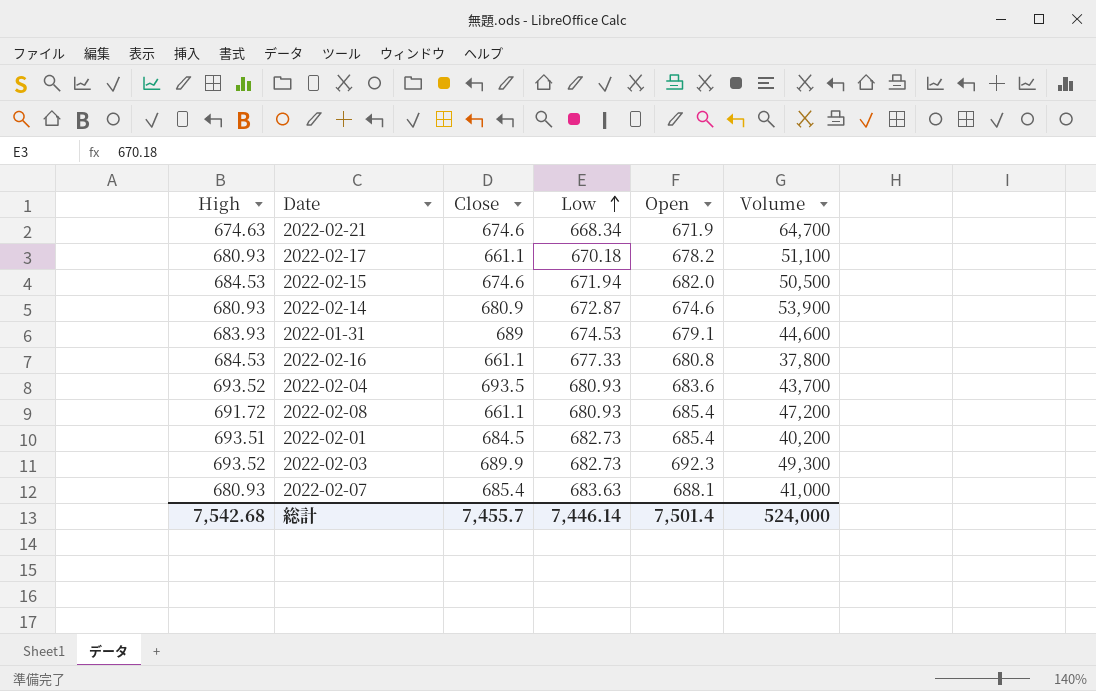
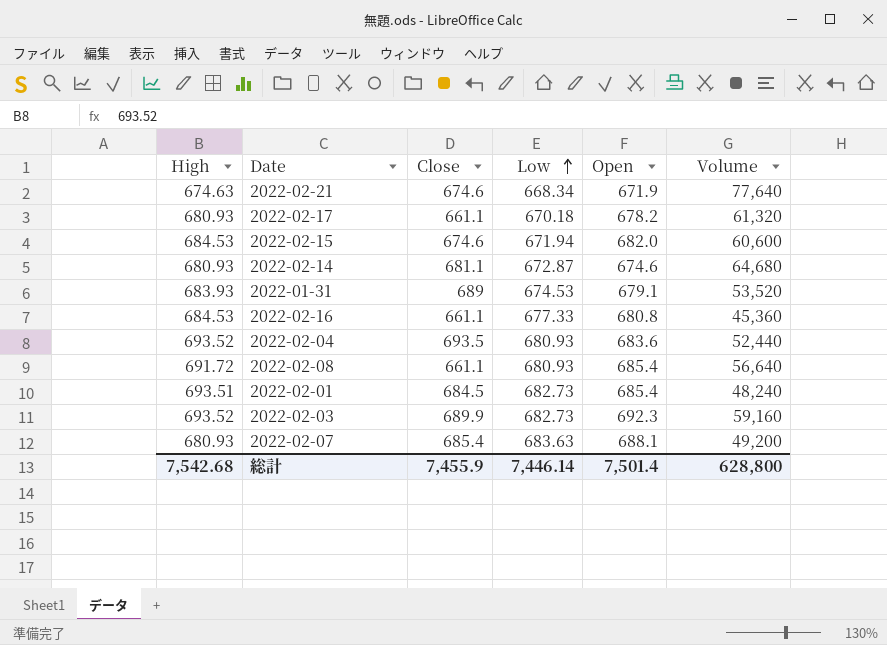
2022-02-21 | Volume: 64,700 -> 77,640
2022-02-17 | Volume: 51,100 -> 61,320
2022-02-15 | Volume: 50,500 -> 60,600
2022-02-14 | Close: 680.9 -> 681.1
2022-02-14 | Volume: 53,900 -> 64,680
2022-01-31 | Volume: 44,600 -> 53,520
2022-02-16 | Volume: 37,800 -> 45,360
2022-02-04 | Volume: 43,700 -> 52,440
2022-02-08 | Volume: 47,200 -> 56,640
2022-02-01 | Volume: 40,200 -> 48,240
2022-02-03 | Volume: 49,300 -> 59,160
2022-02-07 | Volume: 41,000 -> 49,200
総計 | Close: 7,455.7 -> 7,455.9
総計 | Volume: 524,000 -> 628,800

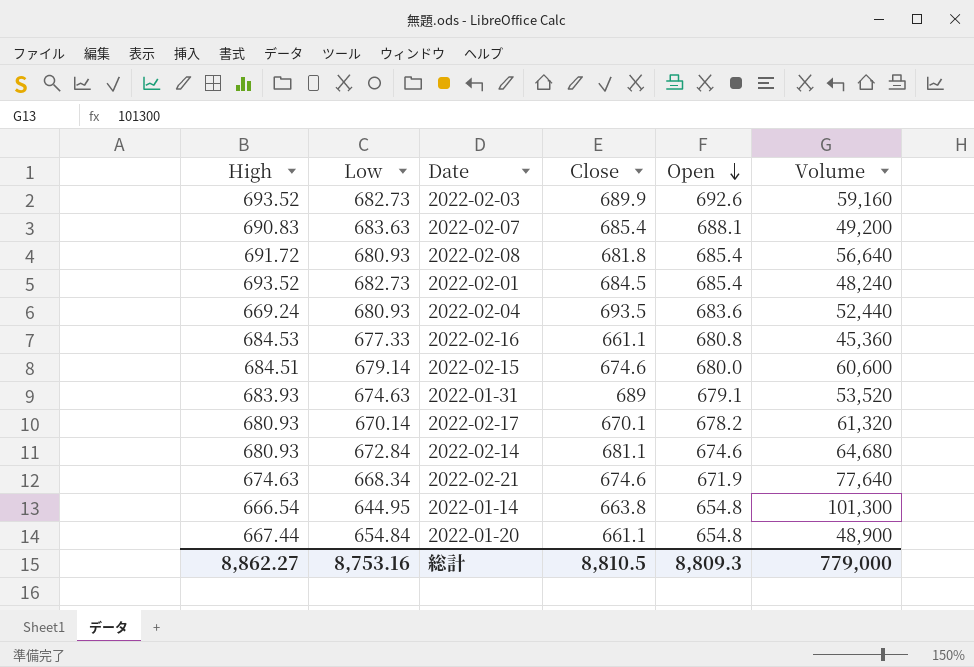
row order: Low ascending -> Open descending
column Low | position: 4 -> 2
2022-02-03 | Open: 692.3 -> 692.6
2022-02-07 | High: 680.93 -> 690.83
2022-02-08 | Close: 661.1 -> 681.8
2022-02-01 | High: 693.51 -> 693.52
2022-02-04 | High: 693.52 -> 669.24
2022-02-15 | High: 684.53 -> 684.51
2022-02-15 | Low: 671.94 -> 679.14
2022-02-15 | Open: 682.0 -> 680.0
2022-01-31 | Low: 674.53 -> 674.63
2022-02-17 | Low: 670.18 -> 670.14
2022-02-17 | Close: 661.1 -> 670.1
2022-02-14 | Low: 672.87 -> 672.84
row 2022-01-14: none -> 666.54 | 644.95 | 663.8 | 654.8 | 101,300
row 2022-01-20: none -> 667.44 | 654.84 | 661.1 | 654.8 | 48,900
総計 | High: 7,542.68 -> 8,862.27
総計 | Low: 7,446.14 -> 8,753.16
総計 | Close: 7,455.9 -> 8,810.5
総計 | Open: 7,501.4 -> 8,809.3
総計 | Volume: 628,800 -> 779,000

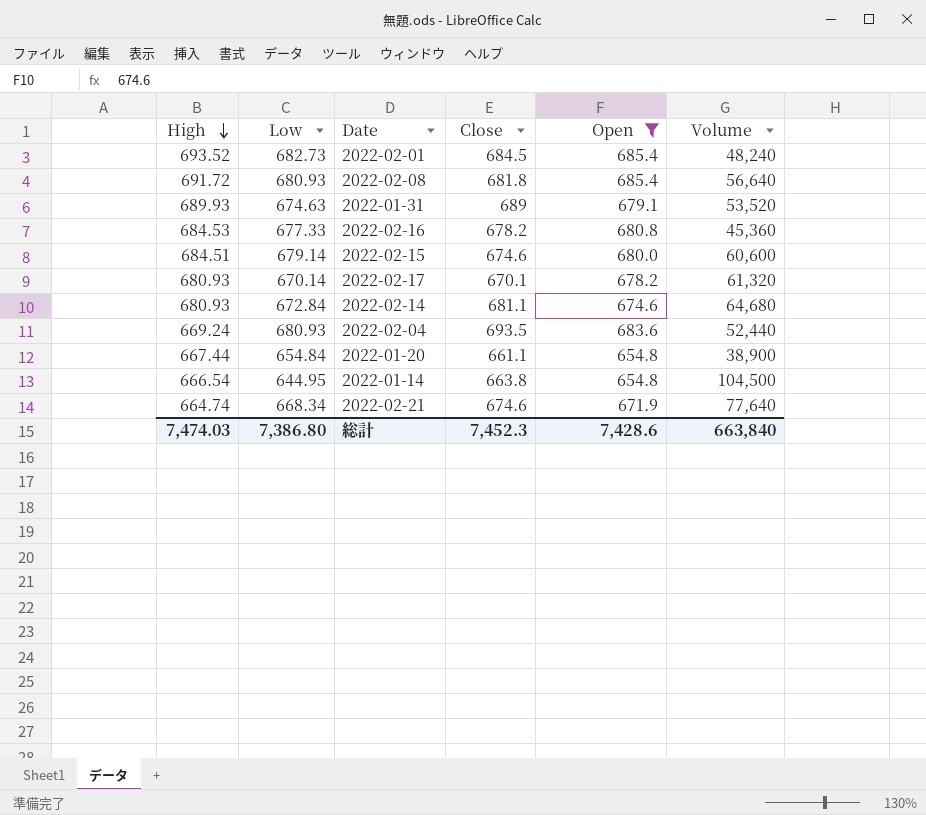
filter: none -> Open <= 685.4
row order: Open descending -> High descending
2022-01-31 | High: 683.93 -> 689.93
2022-02-16 | Close: 661.1 -> 678.2
2022-01-20 | Volume: 48,900 -> 38,900
2022-01-14 | Volume: 101,300 -> 104,500
2022-02-21 | High: 674.63 -> 664.74
総計 | High: 8,862.27 -> 7,474.03
総計 | Low: 8,753.16 -> 7,386.80
総計 | Close: 8,810.5 -> 7,452.3
総計 | Open: 8,809.3 -> 7,428.6
総計 | Volume: 779,000 -> 663,840

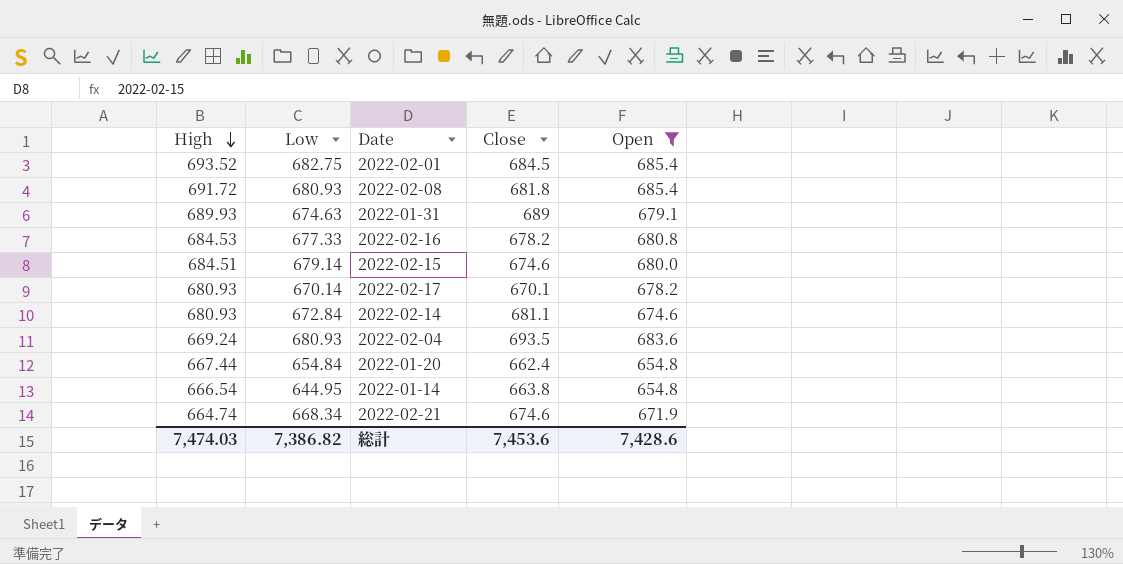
column Volume | position: 6 -> none
2022-02-01 | Low: 682.73 -> 682.75
2022-01-20 | Close: 661.1 -> 662.4
総計 | Low: 7,386.80 -> 7,386.82
総計 | Close: 7,452.3 -> 7,453.6

